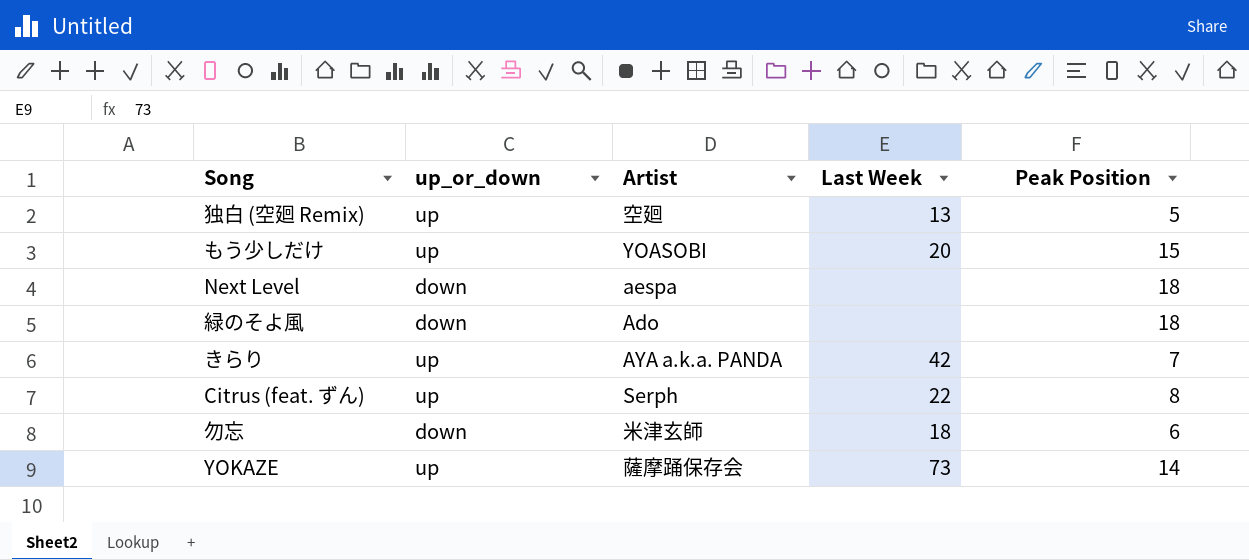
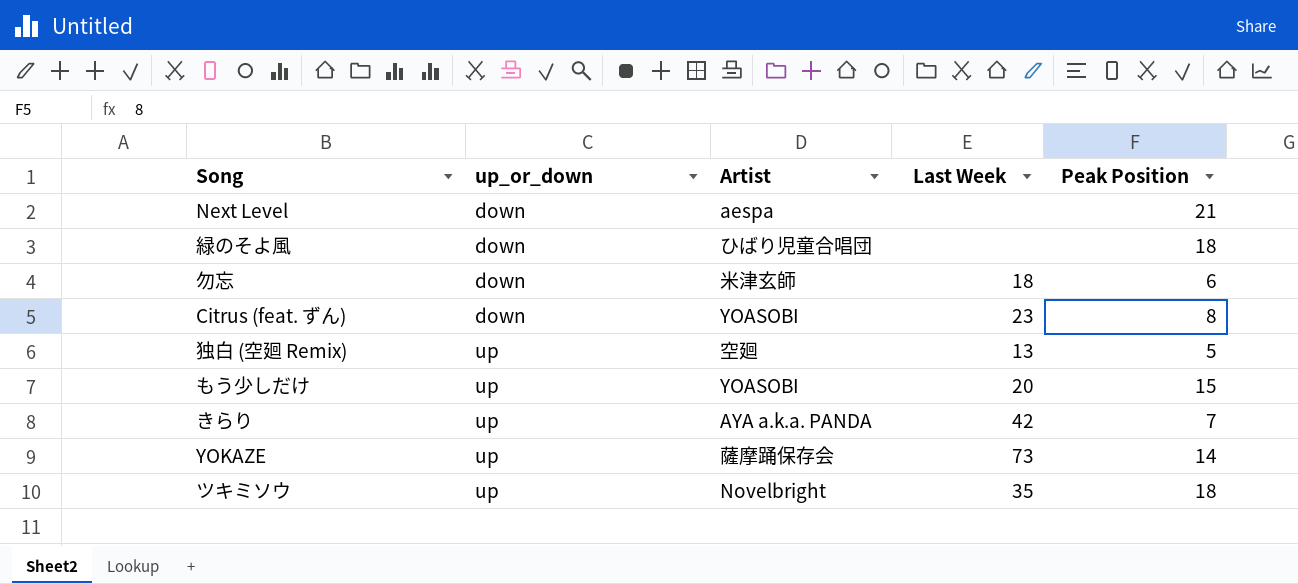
row order: none -> up_or_down ascending
Next Level | Peak Position: 18 -> 21
緑のそよ風 | Artist: Ado -> ひばり児童合唱団
Citrus (feat. ずん) | up_or_down: up -> down
Citrus (feat. ずん) | Artist: Serph -> YOASOBI
Citrus (feat. ずん) | Last Week: 22 -> 23
row ツキミソウ: none -> up | Novelbright | 35 | 18

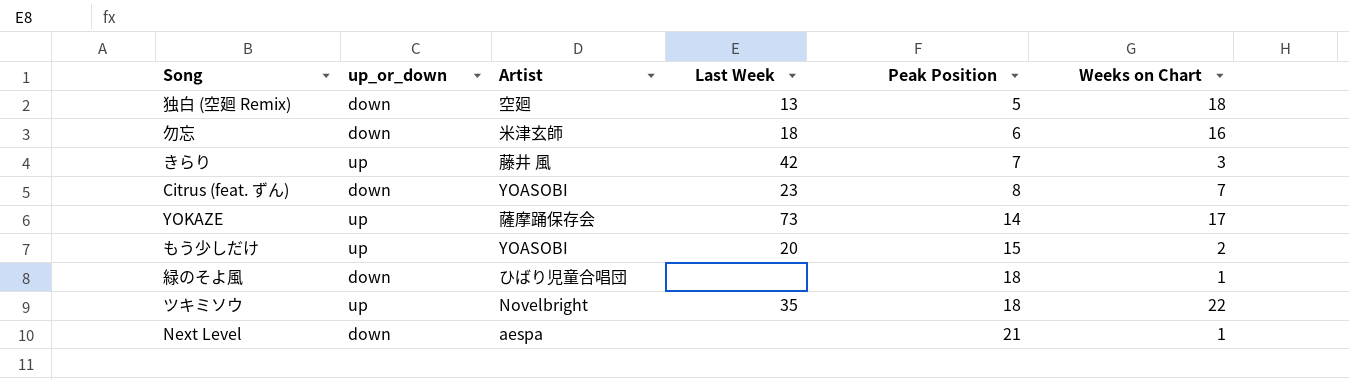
row order: up_or_down ascending -> Peak Position ascending
column Weeks on Chart | position: none -> 6
独白 (空廻 Remix) | up_or_down: up -> down
きらり | Artist: AYA a.k.a. PANDA -> 藤井 風

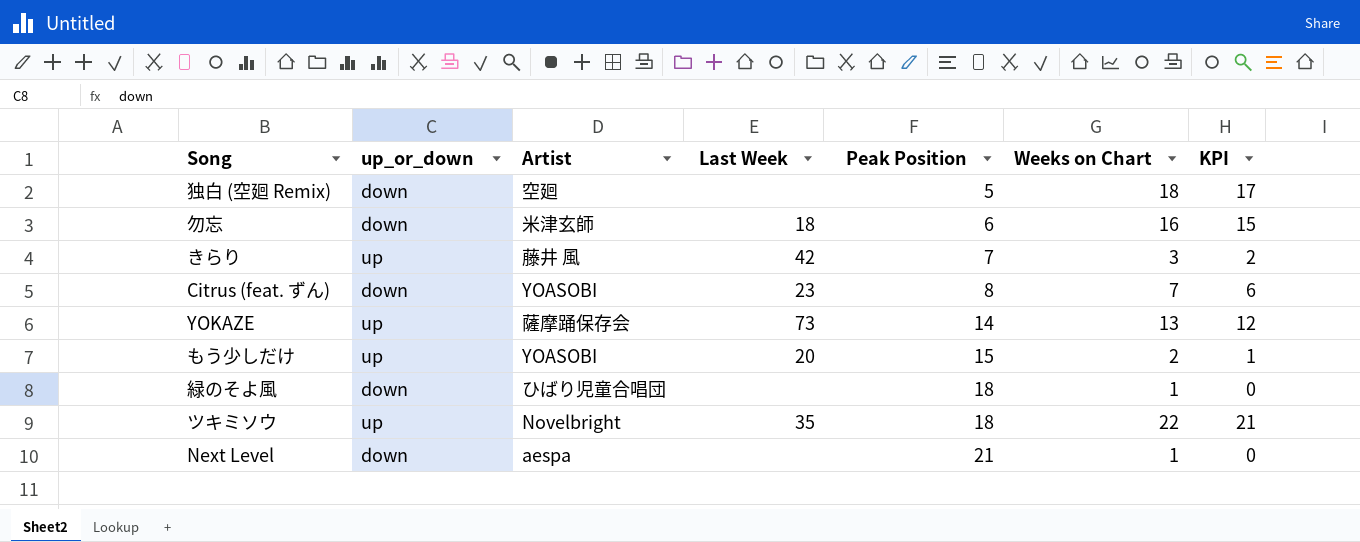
column KPI | formula: none -> [Weeks on Chart] - 1
独白 (空廻 Remix) | Last Week: 13 -> none
YOKAZE | Weeks on Chart: 17 -> 13

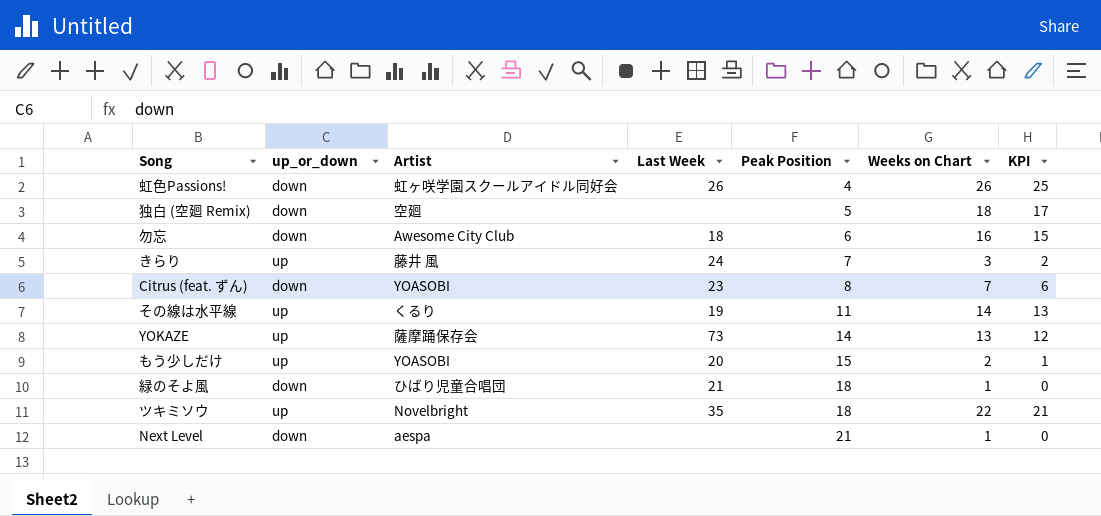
row 虹色Passions!: none -> down | 虹ヶ咲学園スクールアイドル同好会 | 26 | 4 | 26 | 25
勿忘 | Artist: 米津玄師 -> Awesome City Club
きらり | Last Week: 42 -> 24
row その線は水平線: none -> up | くるり | 19 | 11 | 14 | 13
緑のそよ風 | Last Week: none -> 21

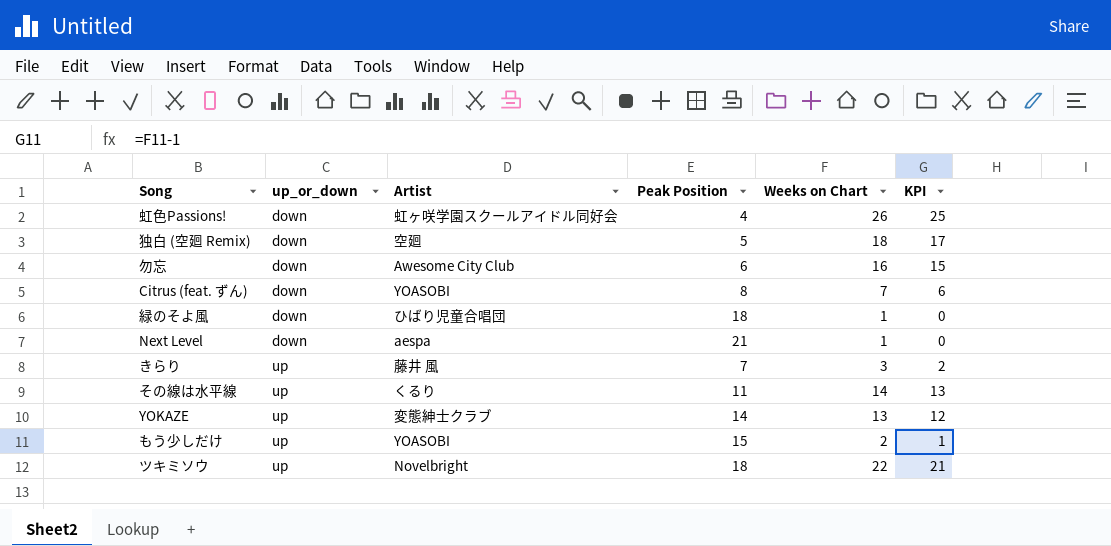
row order: Peak Position ascending -> up_or_down ascending
column Last Week | position: 4 -> none
YOKAZE | Artist: 薩摩踊保存会 -> 変態紳士クラブ

